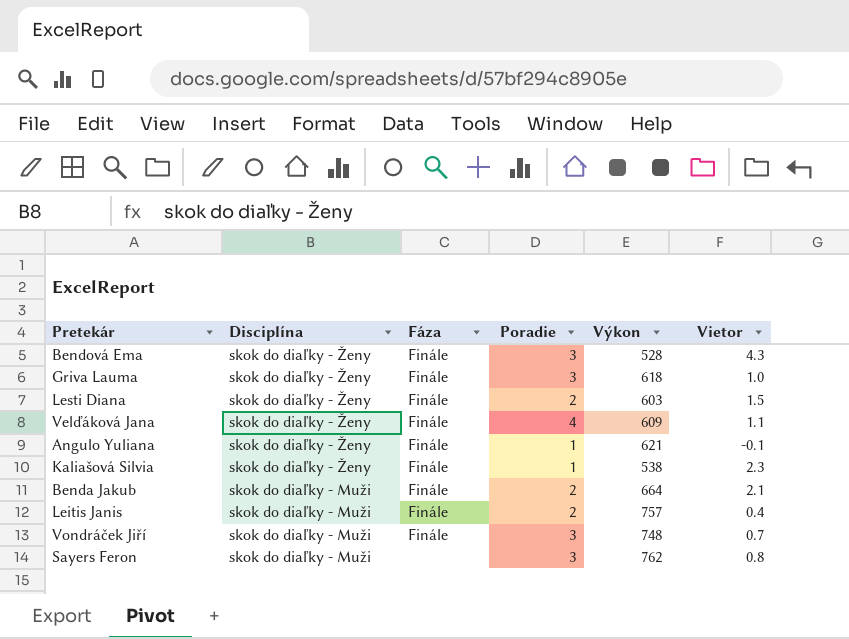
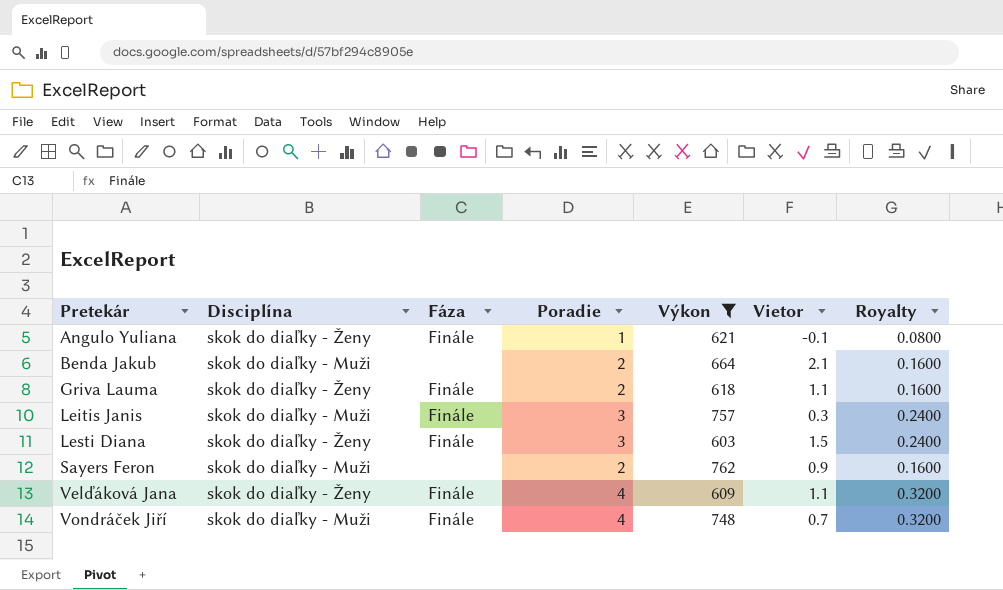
filter: none -> Výkon >= 603
row order: Disciplína descending -> Pretekár ascending
column Royalty | formula: none -> [Poradie] * 0.08
Benda Jakub | Fáza: Finále -> none
Griva Lauma | Poradie: 3 -> 2
Griva Lauma | Vietor: 1.0 -> 1.1
Leitis Janis | Poradie: 2 -> 3
Leitis Janis | Vietor: 0.4 -> 0.3
Lesti Diana | Poradie: 2 -> 3
Sayers Feron | Poradie: 3 -> 2
Sayers Feron | Vietor: 0.8 -> 0.9
Vondráček Jiří | Poradie: 3 -> 4

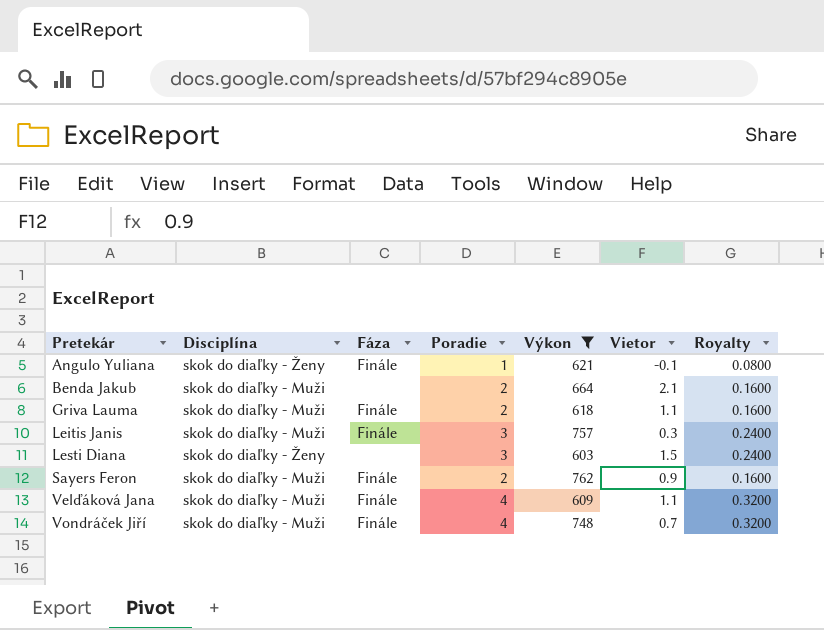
Griva Lauma | Disciplína: skok do diaľky - Ženy -> skok do diaľky - Muži
Lesti Diana | Fáza: Finále -> none
Sayers Feron | Fáza: none -> Finále
Velďáková Jana | Disciplína: skok do diaľky - Ženy -> skok do diaľky - Muži

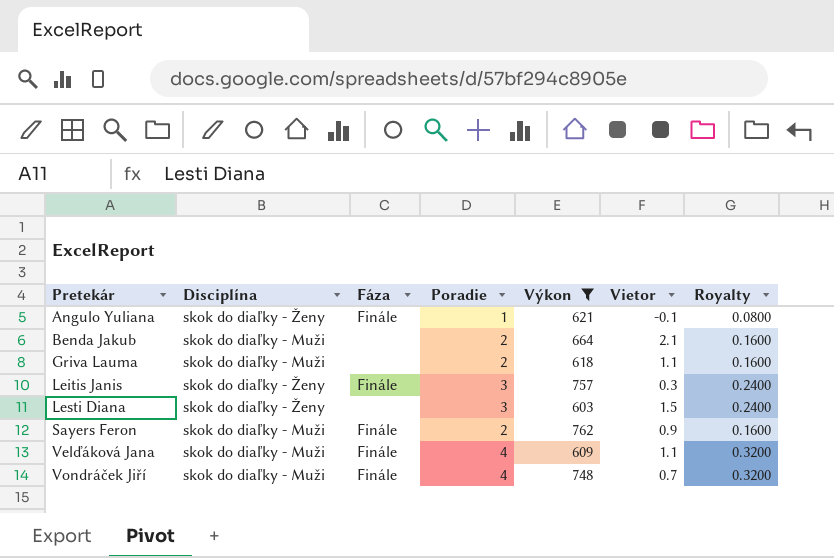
Griva Lauma | Fáza: Finále -> none
Leitis Janis | Disciplína: skok do diaľky - Muži -> skok do diaľky - Ženy

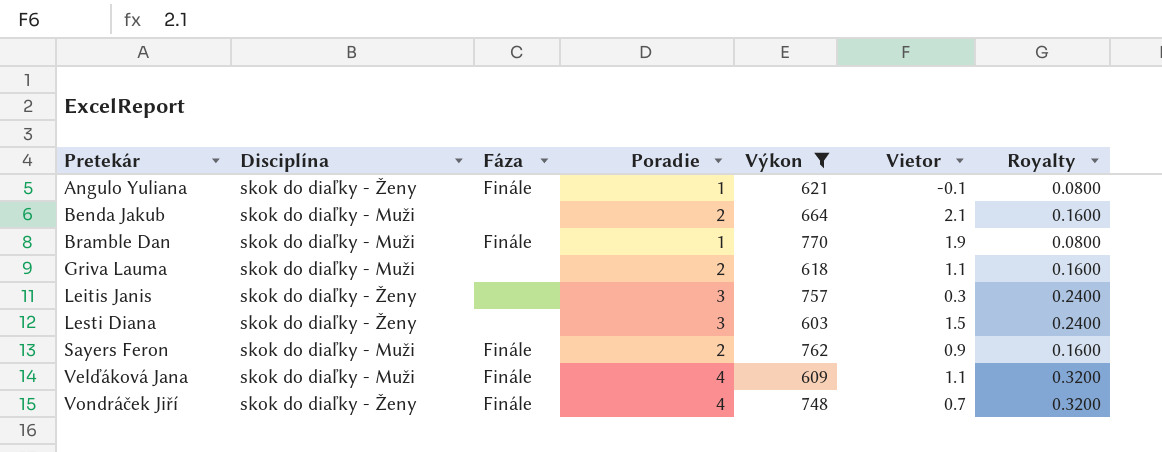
row Bramble Dan: none -> skok do diaľky - Muži | Finále | 1 | 770 | 1.9 | 0.0800
Leitis Janis | Fáza: Finále -> none
Vondráček Jiří | Disciplína: skok do diaľky - Muži -> skok do diaľky - Ženy

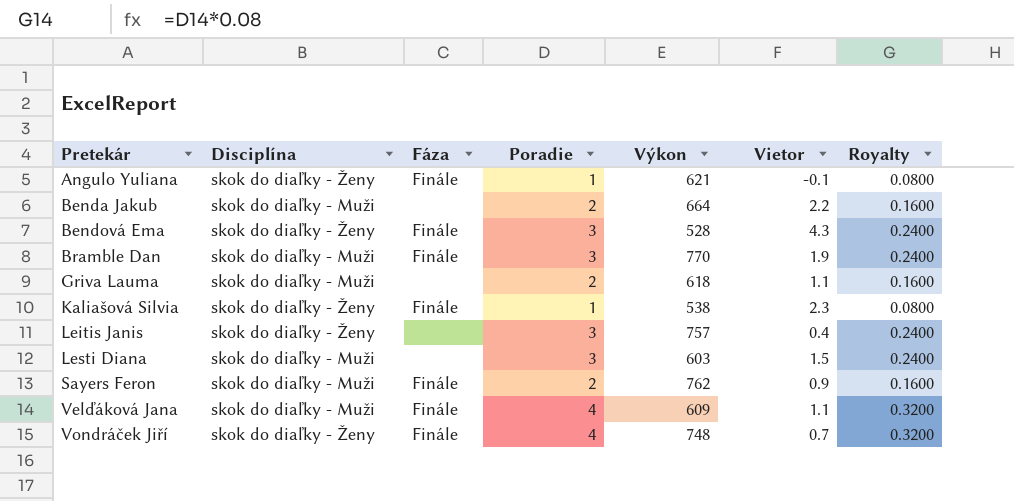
filter: Výkon >= 603 -> none
Benda Jakub | Vietor: 2.1 -> 2.2
Bramble Dan | Poradie: 1 -> 3
Bramble Dan | Royalty: 0.0800 -> 0.2400
Leitis Janis | Vietor: 0.3 -> 0.4
Lesti Diana | Disciplína: skok do diaľky - Ženy -> skok do diaľky - Muži

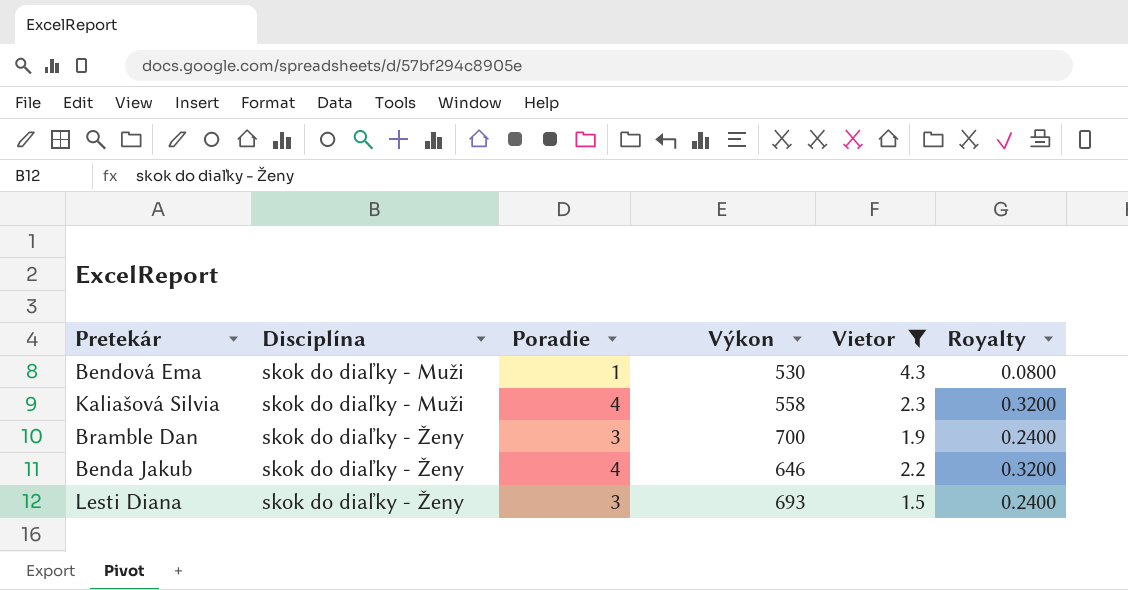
filter: none -> Vietor >= 1.5
row order: Pretekár ascending -> Disciplína ascending
column Fáza | position: 3 -> none
Bendová Ema | Disciplína: skok do diaľky - Ženy -> skok do diaľky - Muži
Bendová Ema | Poradie: 3 -> 1
Bendová Ema | Výkon: 528 -> 530
Bendová Ema | Royalty: 0.2400 -> 0.0800
Kaliašová Silvia | Disciplína: skok do diaľky - Ženy -> skok do diaľky - Muži
Kaliašová Silvia | Poradie: 1 -> 4
Kaliašová Silvia | Výkon: 538 -> 558
Kaliašová Silvia | Royalty: 0.0800 -> 0.3200
Bramble Dan | Disciplína: skok do diaľky - Muži -> skok do diaľky - Ženy
Bramble Dan | Výkon: 770 -> 700
Benda Jakub | Disciplína: skok do diaľky - Muži -> skok do diaľky - Ženy
Benda Jakub | Poradie: 2 -> 4
Benda Jakub | Výkon: 664 -> 646
Benda Jakub | Royalty: 0.1600 -> 0.3200
Lesti Diana | Disciplína: skok do diaľky - Muži -> skok do diaľky - Ženy
Lesti Diana | Výkon: 603 -> 693

